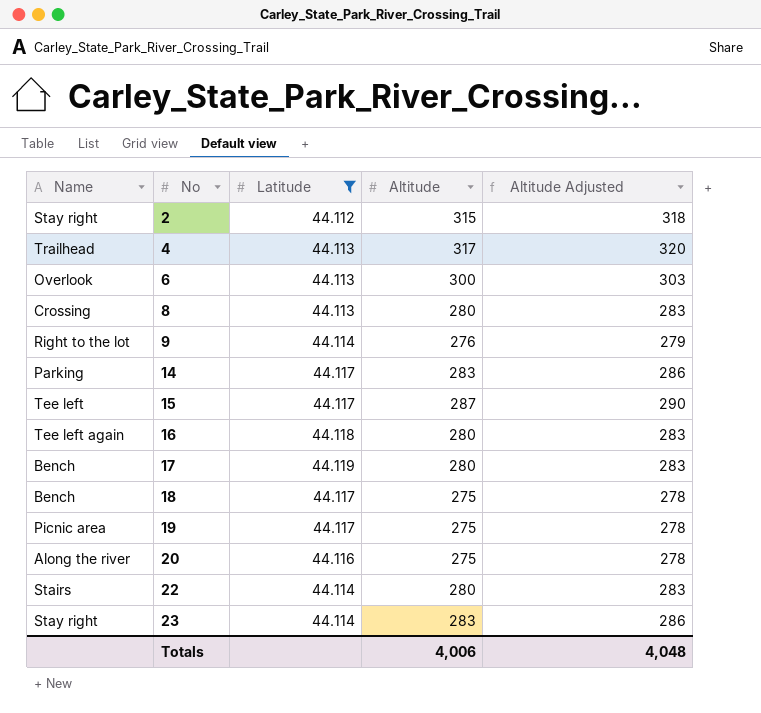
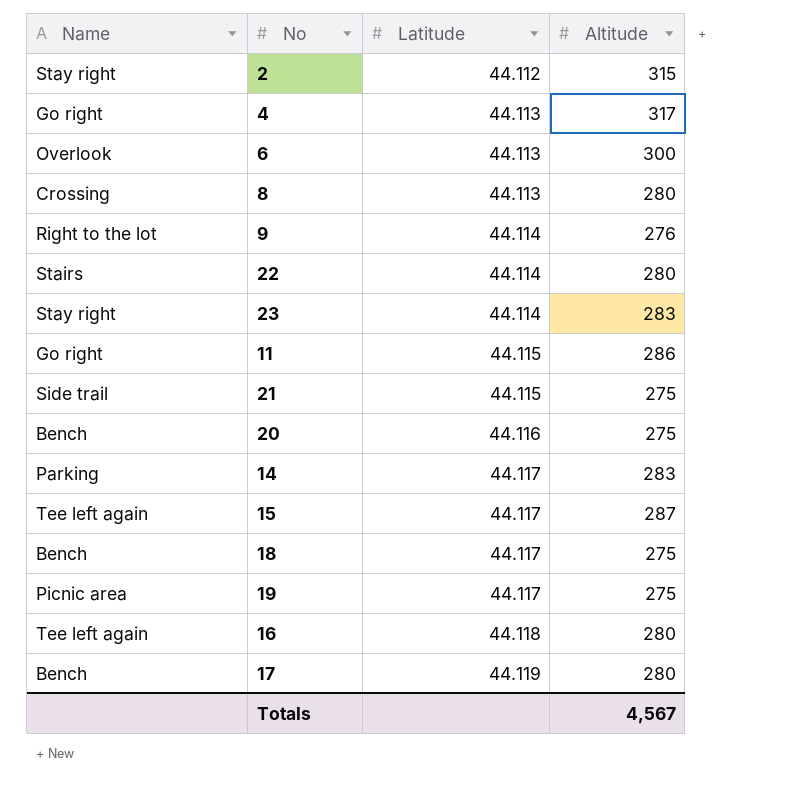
filter: Latitude != 44.115 -> none
row order: No ascending -> Latitude ascending
column Altitude Adjusted | formula: [Altitude] + 3 -> none
4 | Name: Trailhead -> Go right
20 | Name: Along the river -> Bench
15 | Name: Tee left -> Tee left again
Totals | Altitude: 4,006 -> 4,567

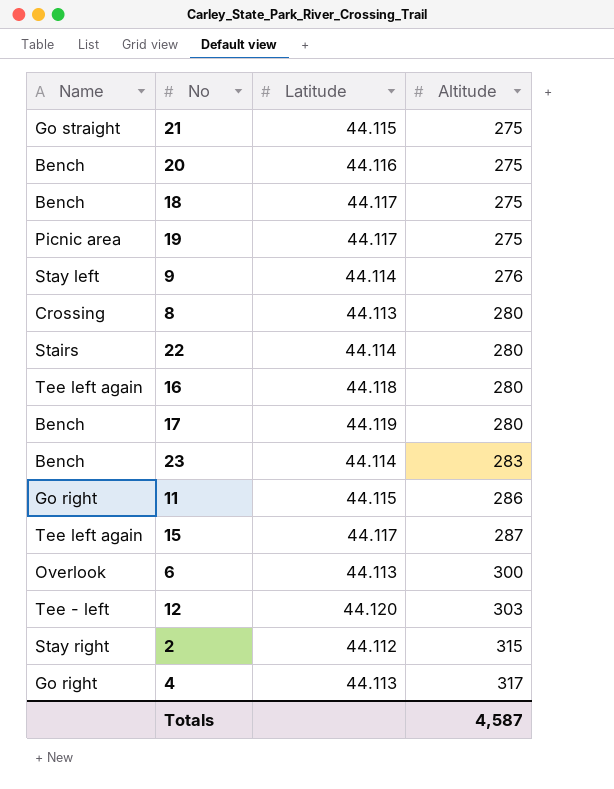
row order: Latitude ascending -> Altitude ascending
row 14: Parking | 44.117 | 283 -> none
21 | Name: Side trail -> Go straight
9 | Name: Right to the lot -> Stay left
23 | Name: Stay right -> Bench
row 12: none -> Tee - left | 44.120 | 303
Totals | Altitude: 4,567 -> 4,587

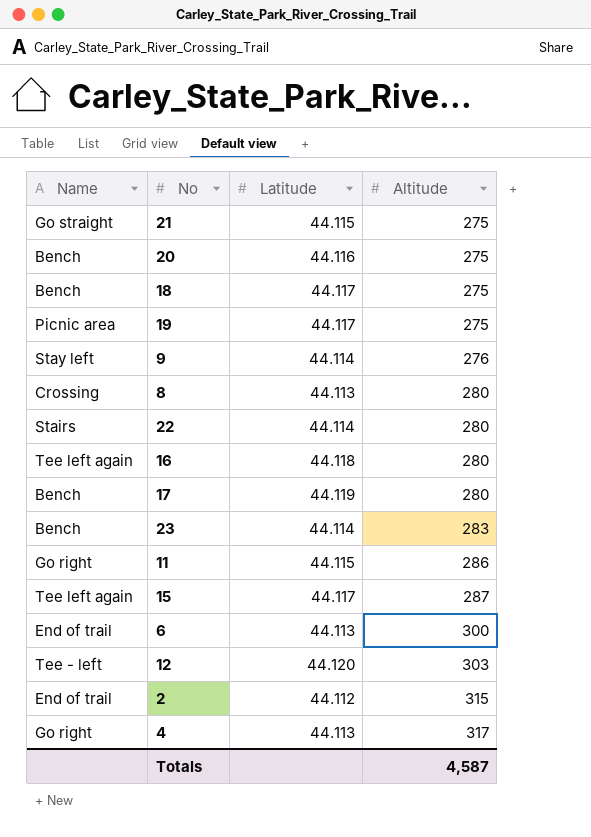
6 | Name: Overlook -> End of trail
2 | Name: Stay right -> End of trail

